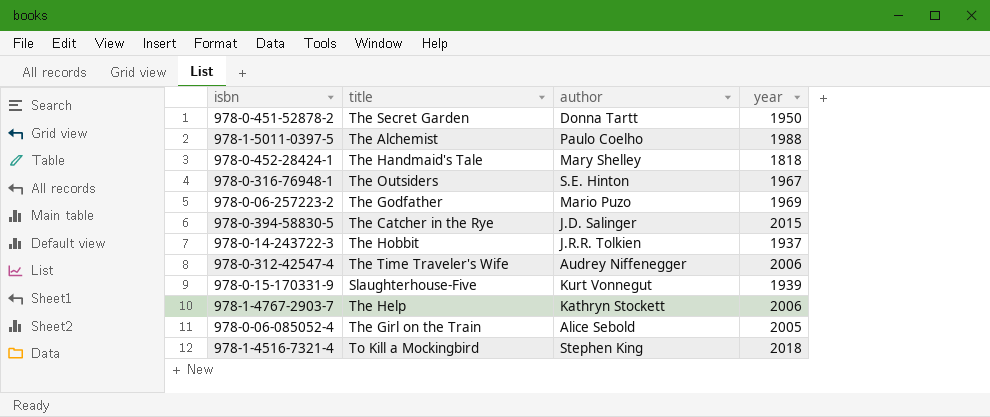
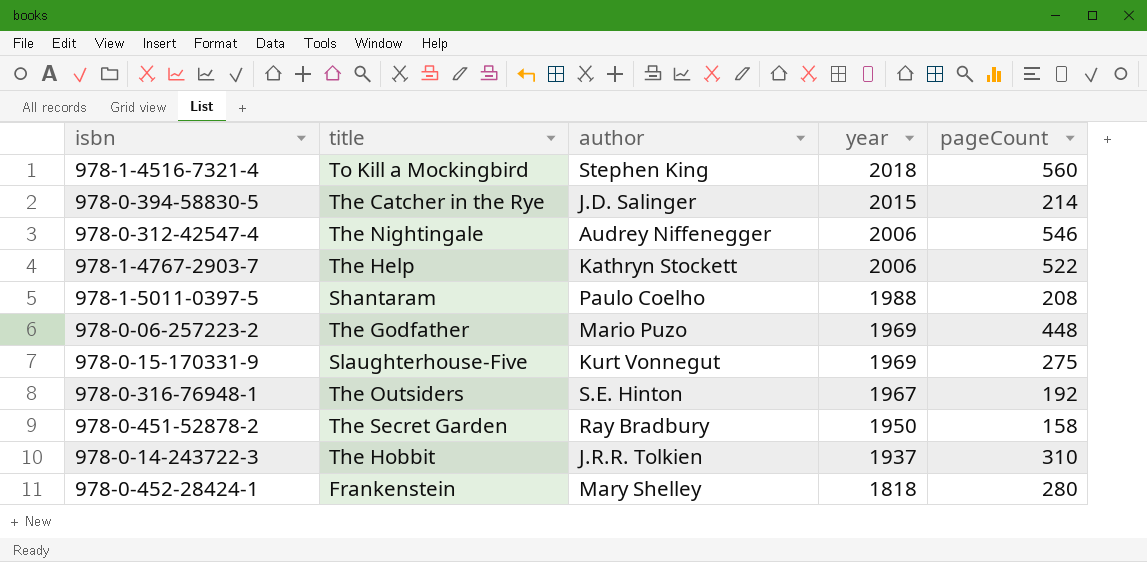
row order: none -> year descending
column pageCount | position: none -> 5
row 978-0-06-085052-4: The Girl on the Train | Alice Sebold | 2005 -> none
978-0-312-42547-4 | title: The Time Traveler's Wife -> The Nightingale
978-1-5011-0397-5 | title: The Alchemist -> Shantaram
978-0-15-170331-9 | year: 1939 -> 1969
978-0-451-52878-2 | author: Donna Tartt -> Ray Bradbury
978-0-452-28424-1 | title: The Handmaid's Tale -> Frankenstein

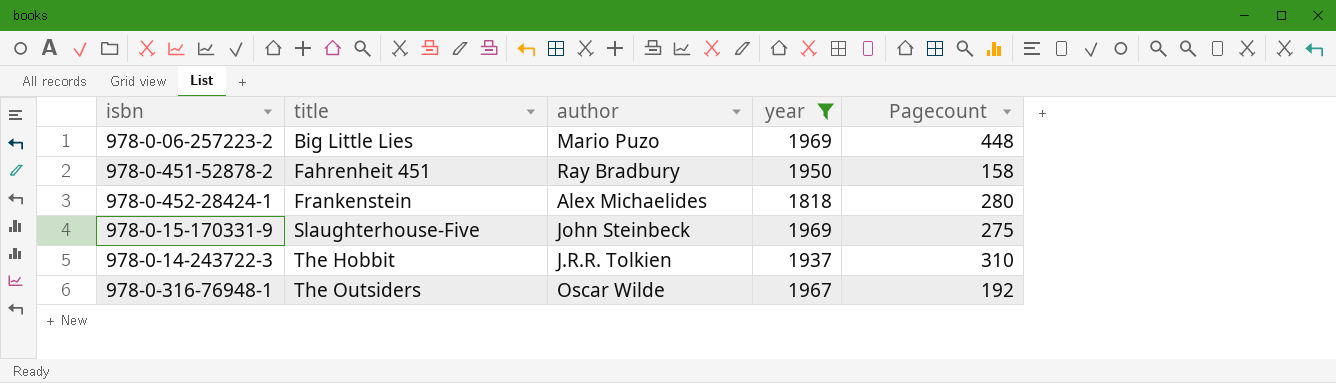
filter: none -> year <= 1969
row order: year descending -> title ascending
column name: pageCount -> Pagecount
978-0-06-257223-2 | title: The Godfather -> Big Little Lies
978-0-451-52878-2 | title: The Secret Garden -> Fahrenheit 451
978-0-452-28424-1 | author: Mary Shelley -> Alex Michaelides
978-0-15-170331-9 | author: Kurt Vonnegut -> John Steinbeck
978-0-316-76948-1 | author: S.E. Hinton -> Oscar Wilde

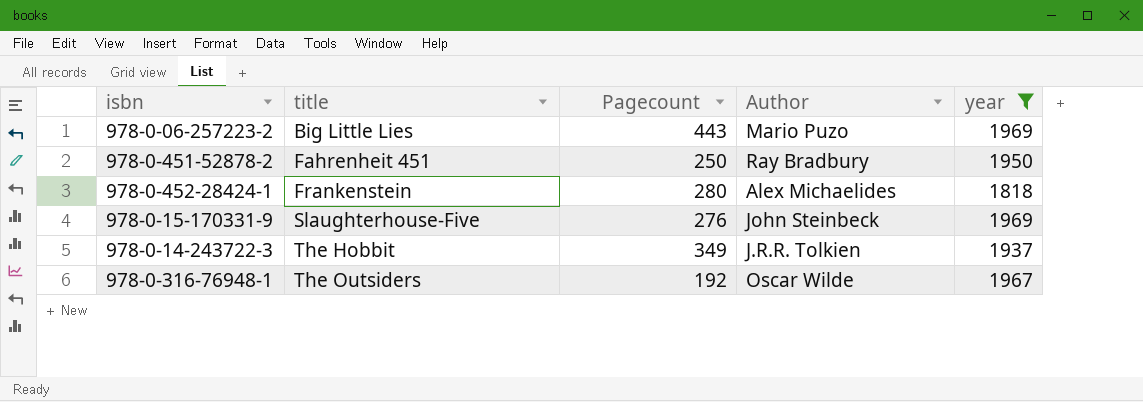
column Pagecount | position: 5 -> 3
column name: author -> Author
978-0-06-257223-2 | Pagecount: 448 -> 443
978-0-451-52878-2 | Pagecount: 158 -> 250
978-0-15-170331-9 | Pagecount: 275 -> 276
978-0-14-243722-3 | Pagecount: 310 -> 349

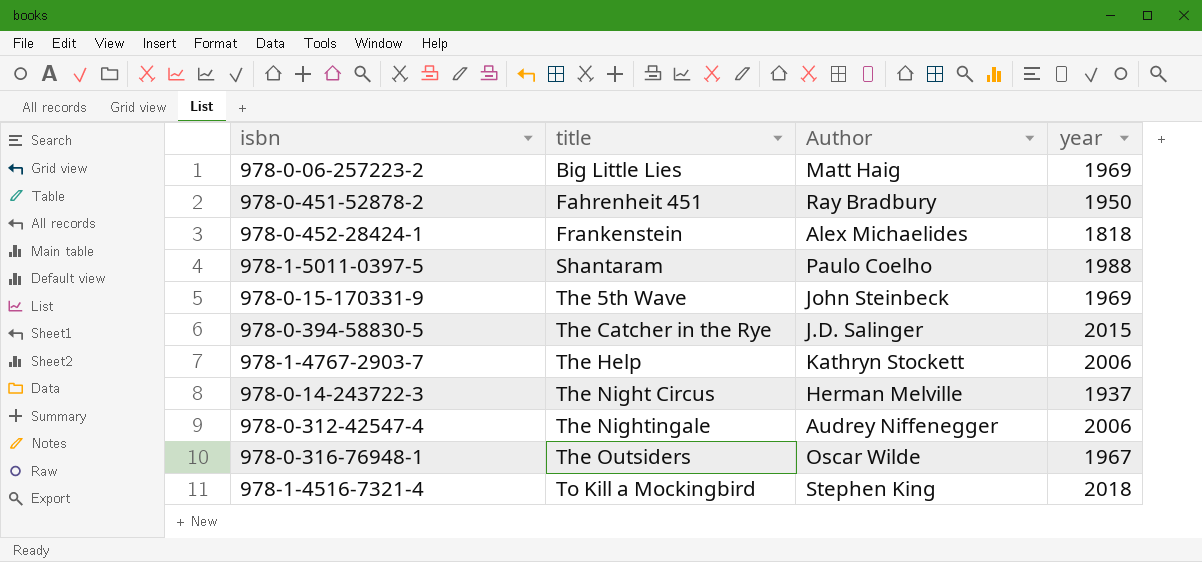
filter: year <= 1969 -> none
column Pagecount | position: 3 -> none
978-0-06-257223-2 | Author: Mario Puzo -> Matt Haig
978-0-15-170331-9 | title: Slaughterhouse-Five -> The 5th Wave
978-0-14-243722-3 | title: The Hobbit -> The Night Circus
978-0-14-243722-3 | Author: J.R.R. Tolkien -> Herman Melville

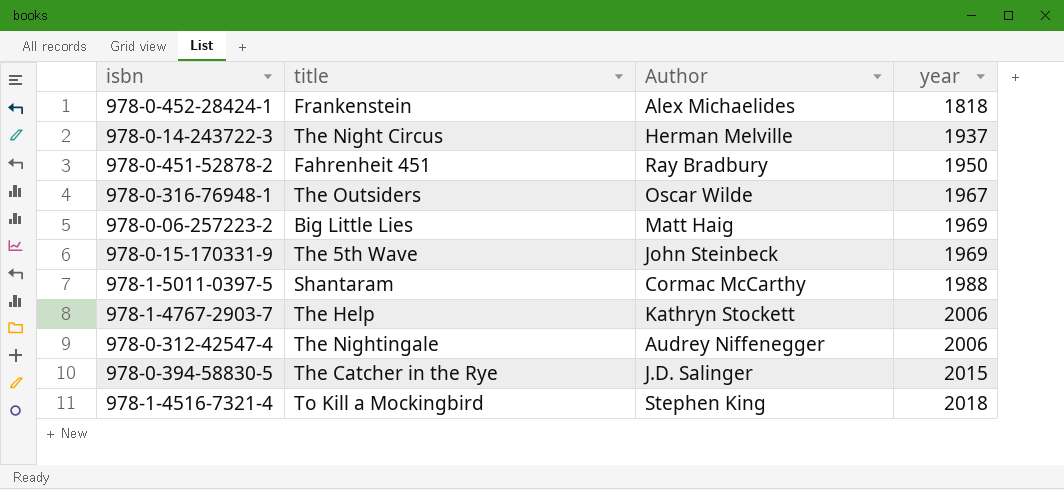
row order: title ascending -> year ascending
978-1-5011-0397-5 | Author: Paulo Coelho -> Cormac McCarthy

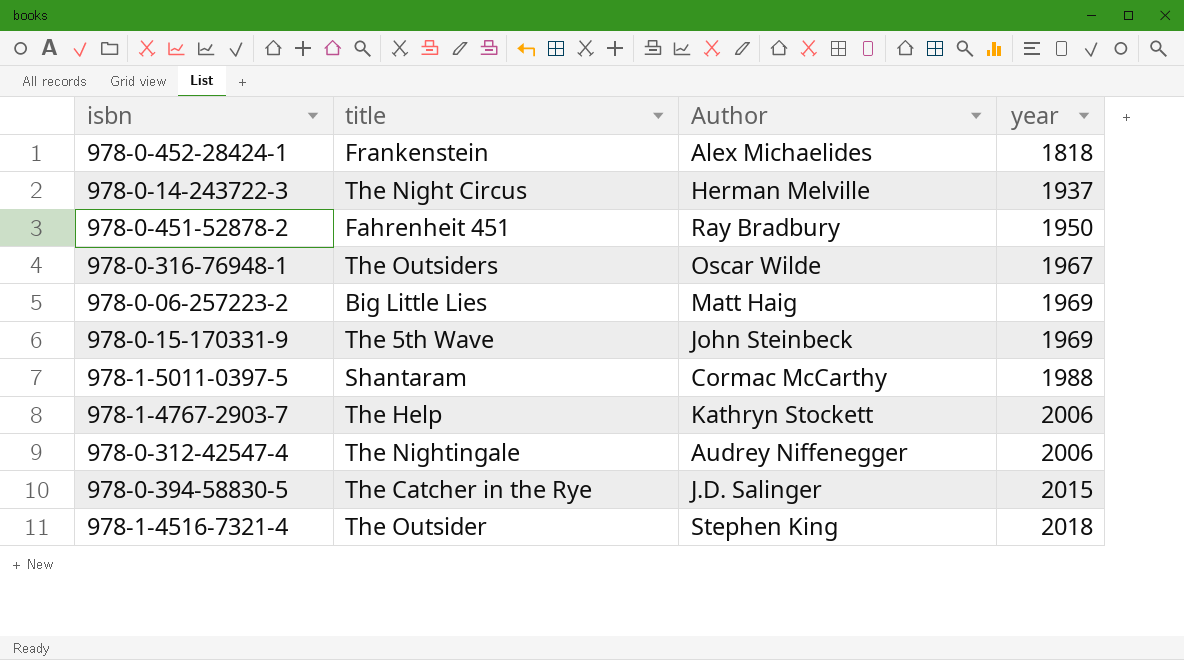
978-1-4516-7321-4 | title: To Kill a Mockingbird -> The Outsider

